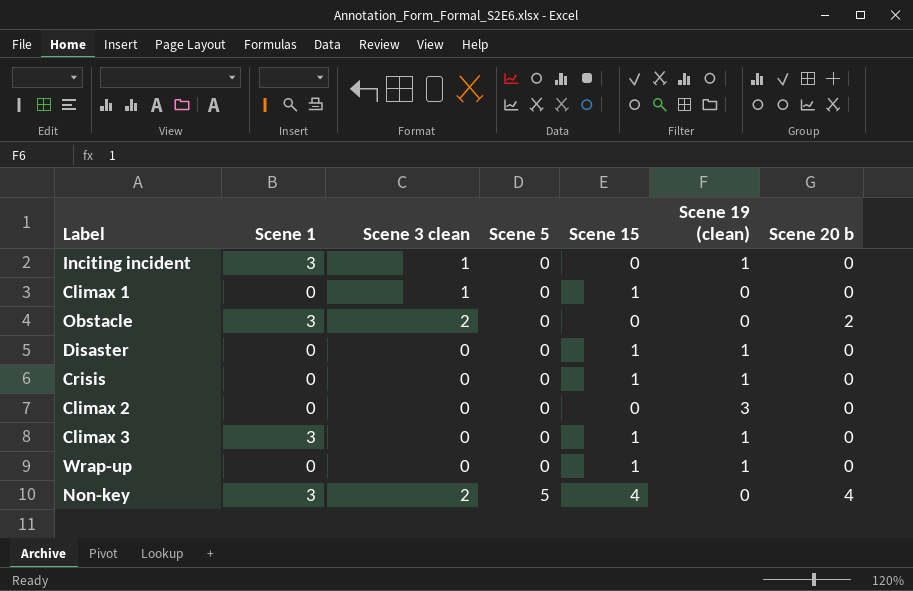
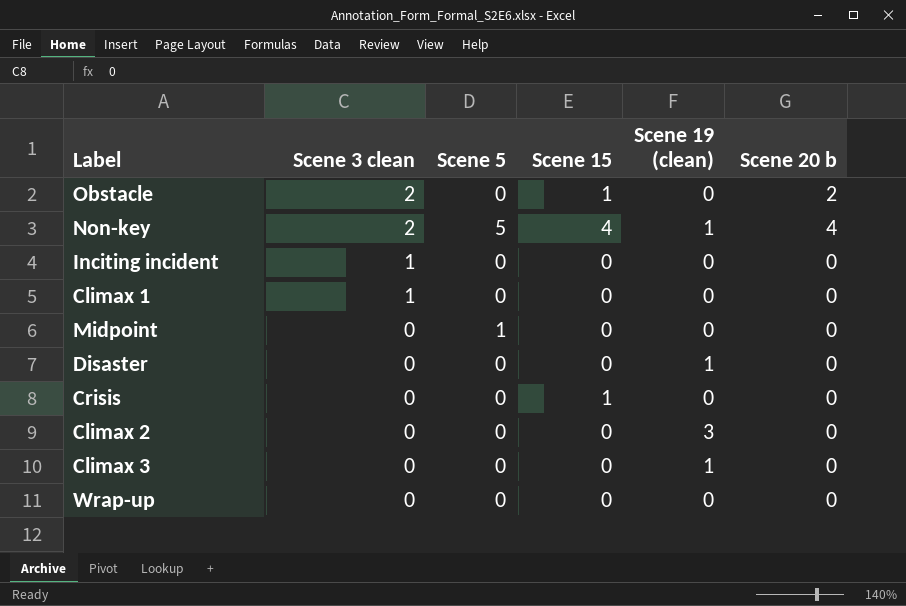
row order: Scene 5 ascending -> Scene 3 clean descending
column Scene 1 | position: 2 -> none
Obstacle | Scene 15: 0 -> 1
Non-key | Scene 19 (clean): 0 -> 1
Inciting incident | Scene 19 (clean): 1 -> 0
Climax 1 | Scene 15: 1 -> 0
row Midpoint: none -> 0 | 1 | 0 | 0 | 0
Disaster | Scene 15: 1 -> 0
Crisis | Scene 19 (clean): 1 -> 0
Climax 3 | Scene 15: 1 -> 0
Wrap-up | Scene 15: 1 -> 0
Wrap-up | Scene 19 (clean): 1 -> 0

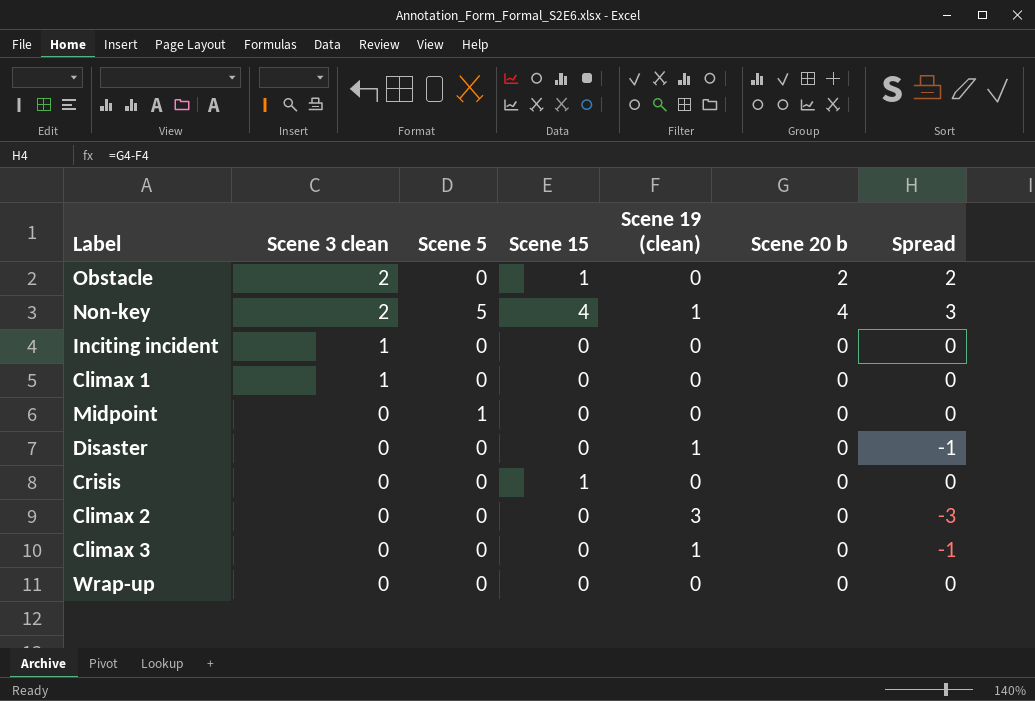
column Spread | formula: none -> [Scene 20 b] - [Scene 19 (clean)]

